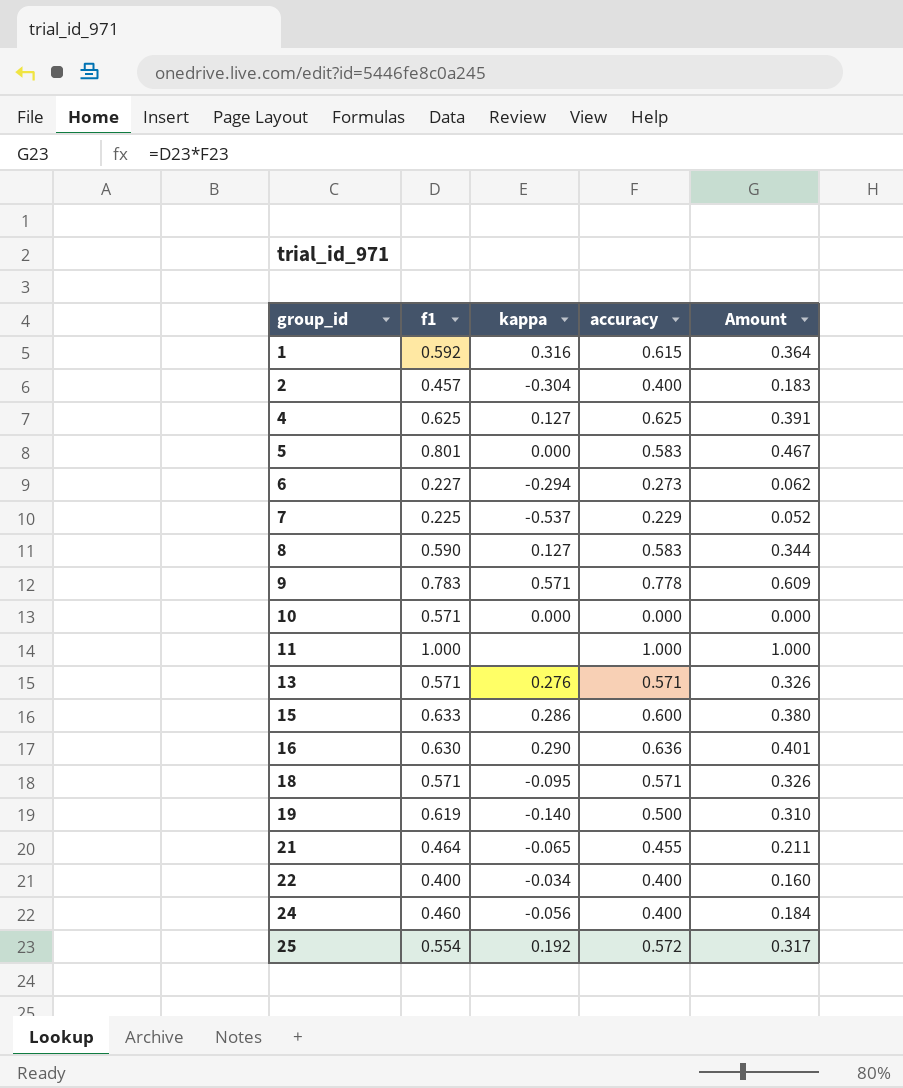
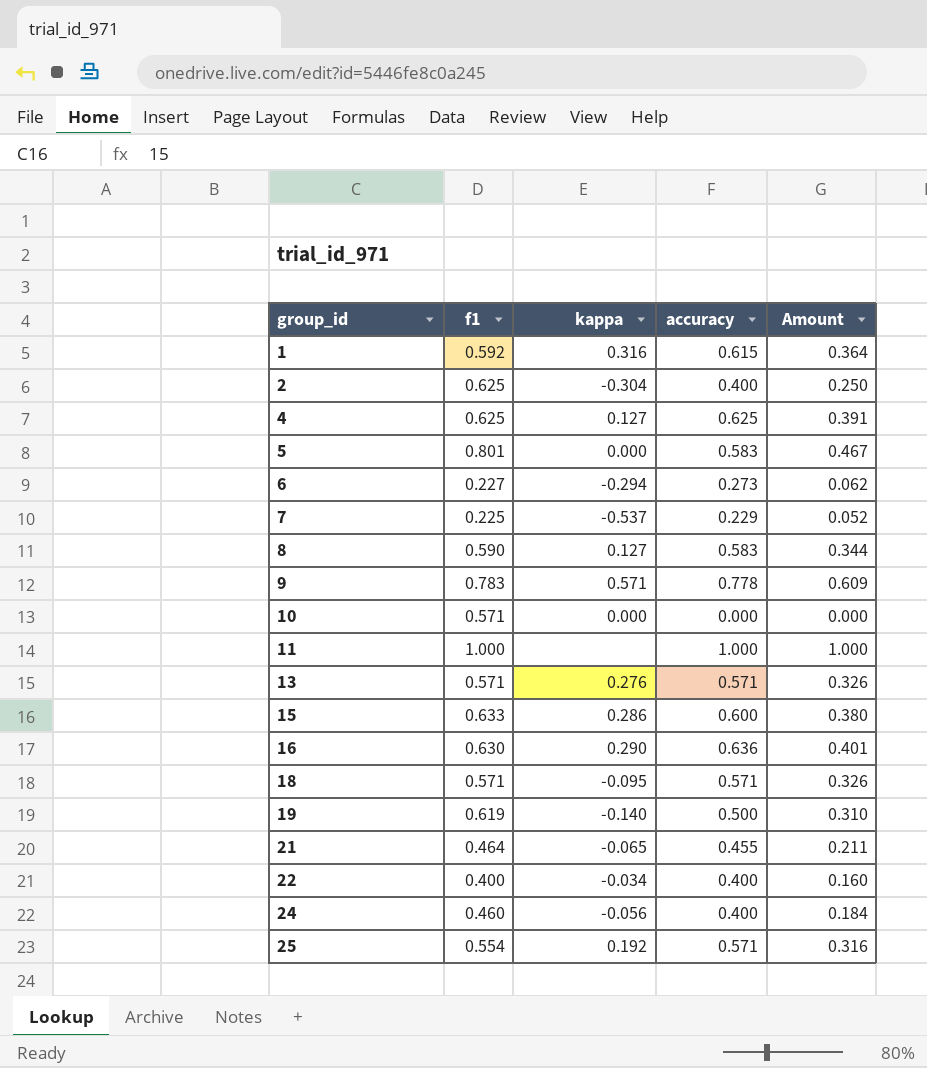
2 | f1: 0.457 -> 0.625
2 | Amount: 0.183 -> 0.250
25 | accuracy: 0.572 -> 0.571
25 | Amount: 0.317 -> 0.316

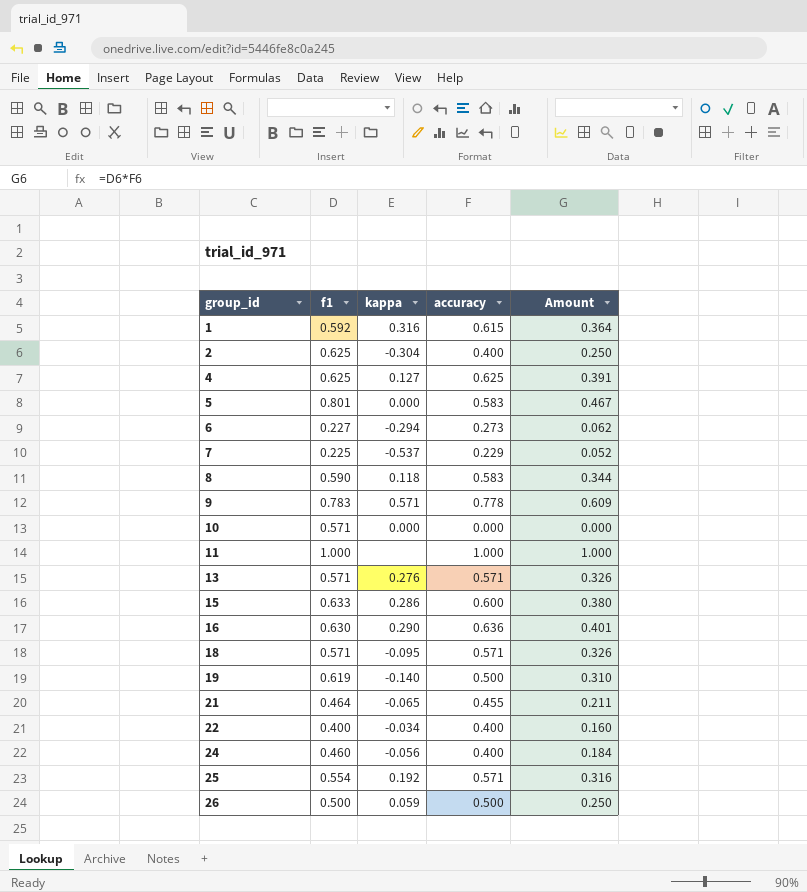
8 | kappa: 0.127 -> 0.118
row 26: none -> 0.500 | 0.059 | 0.500 | 0.250

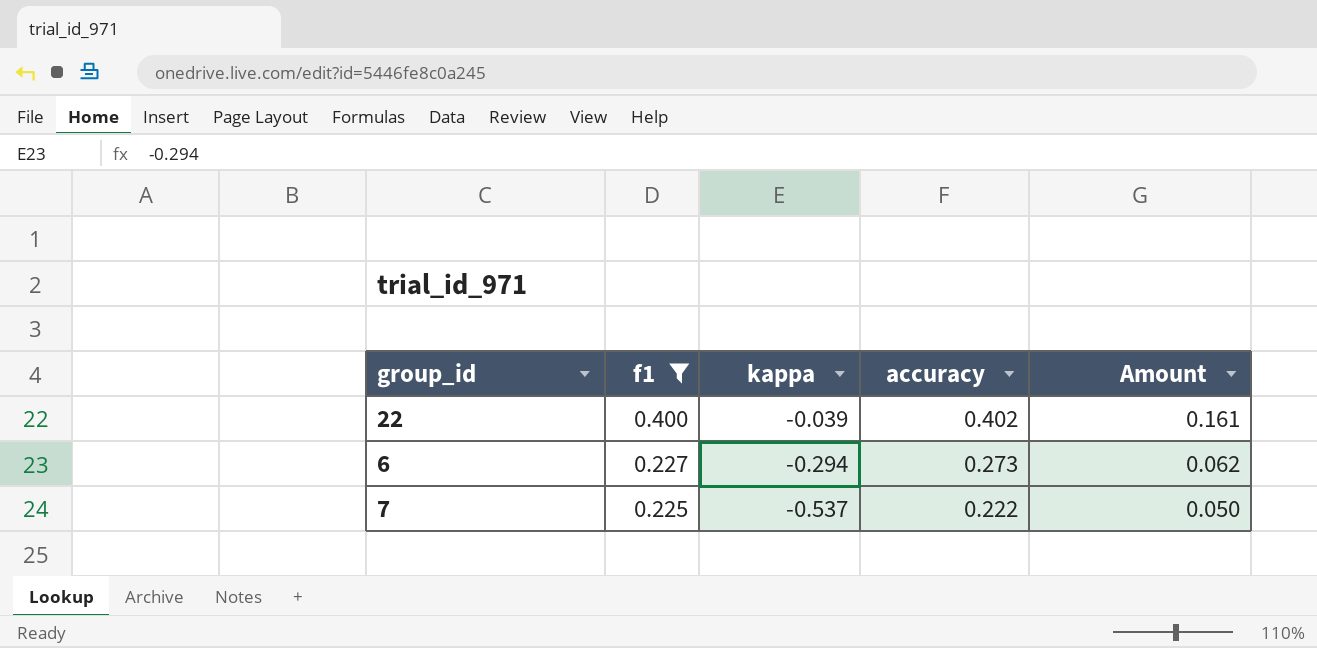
filter: none -> f1 <= 0.400
row order: group_id ascending -> f1 descending
22 | kappa: -0.034 -> -0.039
22 | accuracy: 0.400 -> 0.402
22 | Amount: 0.160 -> 0.161
7 | accuracy: 0.229 -> 0.222
7 | Amount: 0.052 -> 0.050

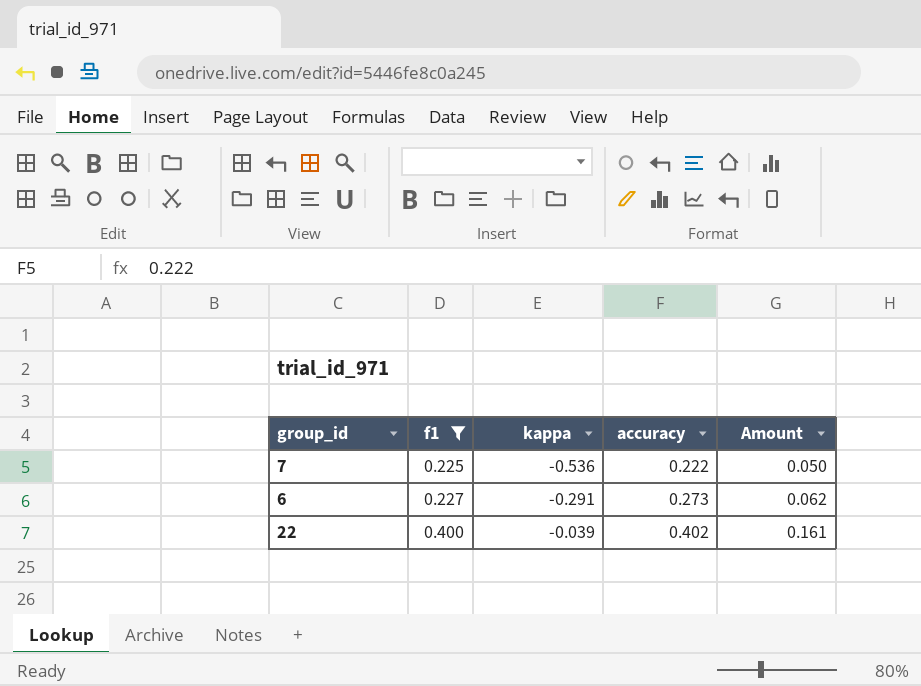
row order: f1 descending -> f1 ascending
7 | kappa: -0.537 -> -0.536
6 | kappa: -0.294 -> -0.291

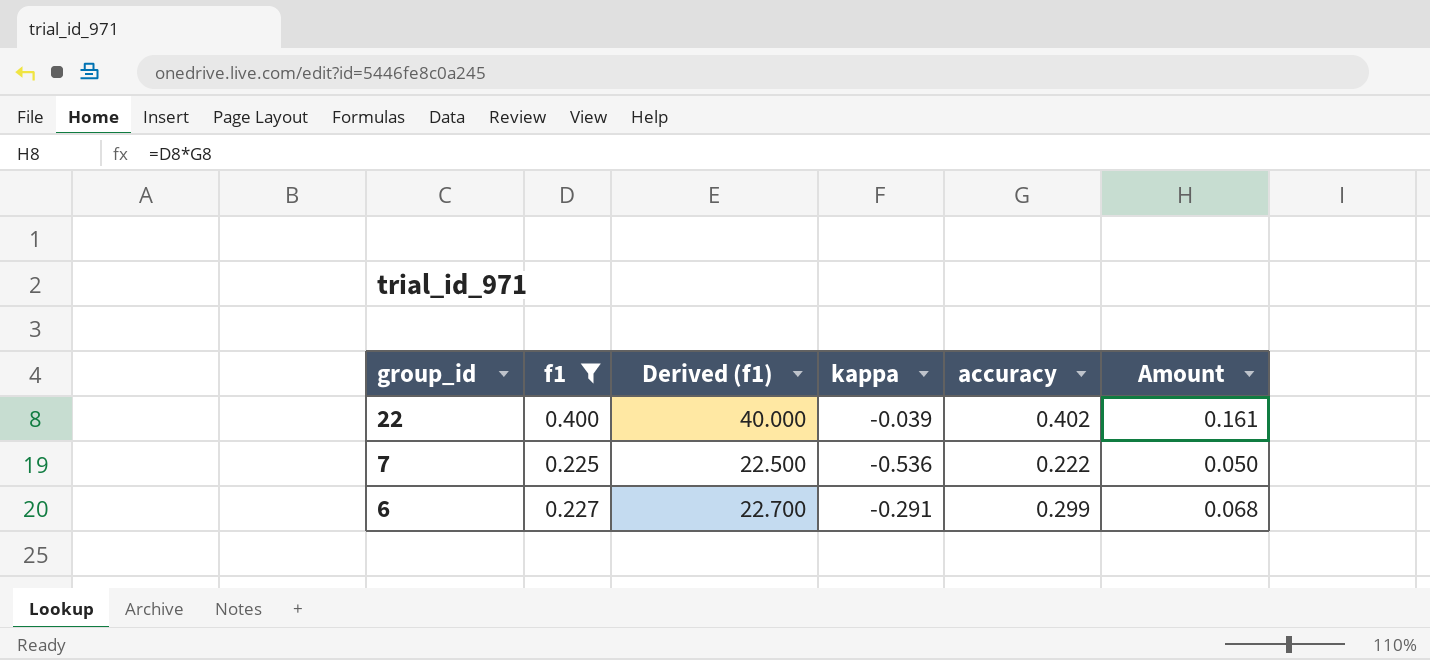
row order: f1 ascending -> group_id descending
column Derived (f1) | formula: none -> [f1] * 100
6 | accuracy: 0.273 -> 0.299
6 | Amount: 0.062 -> 0.068

